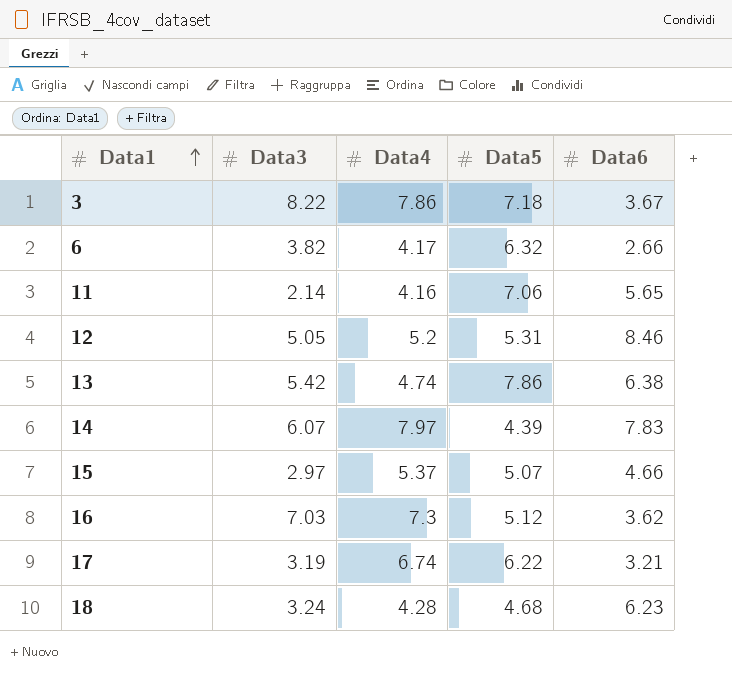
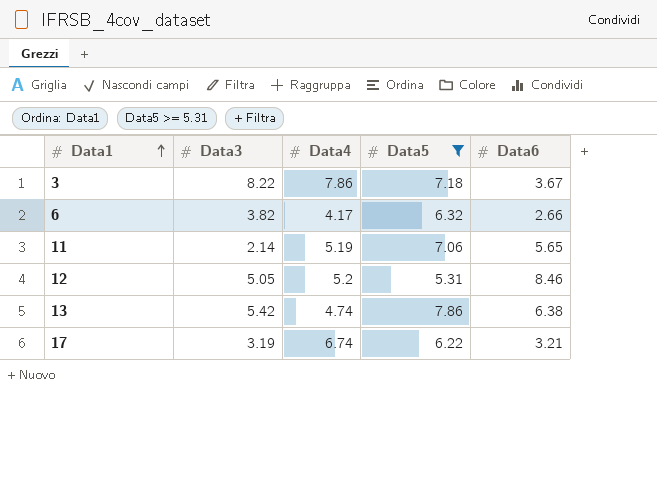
filter: none -> Data5 >= 5.31
11 | Data4: 4.16 -> 5.19

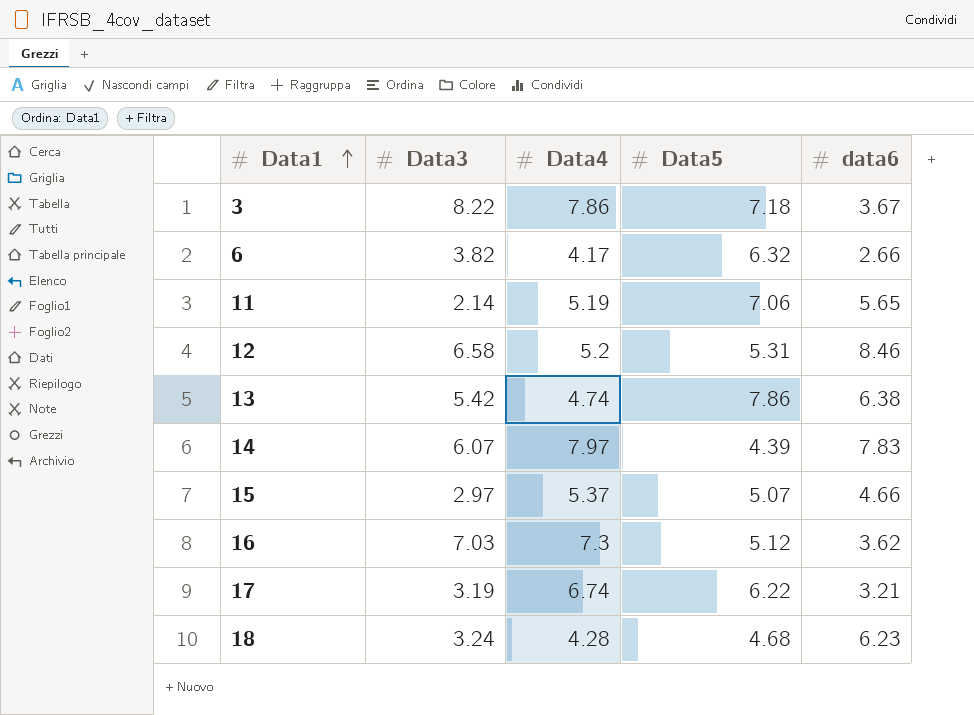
filter: Data5 >= 5.31 -> none
column name: Data6 -> data6
12 | Data3: 5.05 -> 6.58

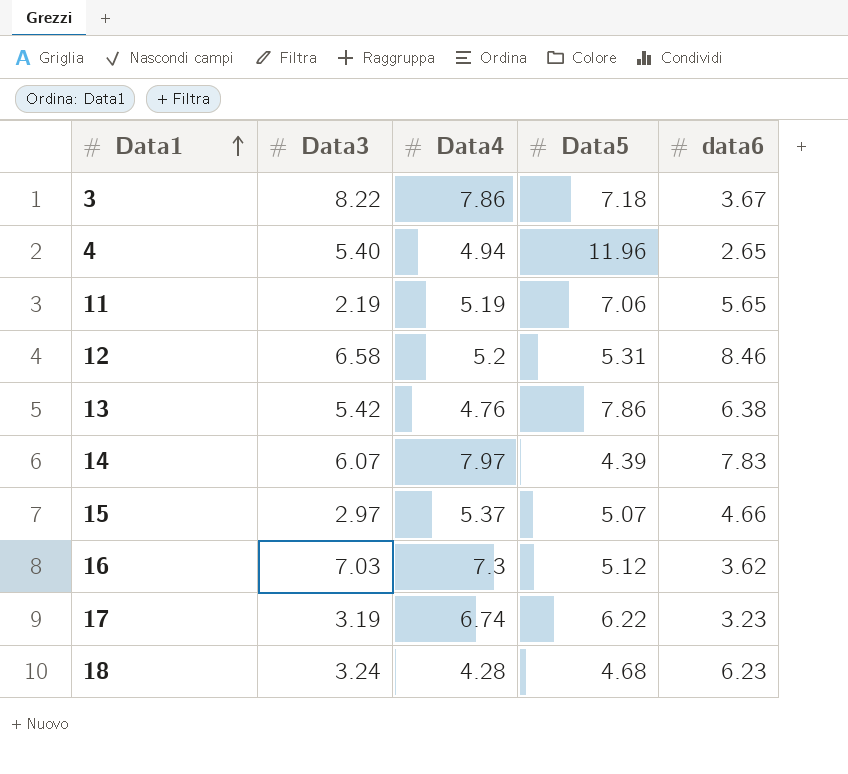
row 6: 3.82 | 4.17 | 6.32 | 2.66 -> none
row 4: none -> 5.40 | 4.94 | 11.96 | 2.65
11 | Data3: 2.14 -> 2.19
13 | Data4: 4.74 -> 4.76
17 | data6: 3.21 -> 3.23

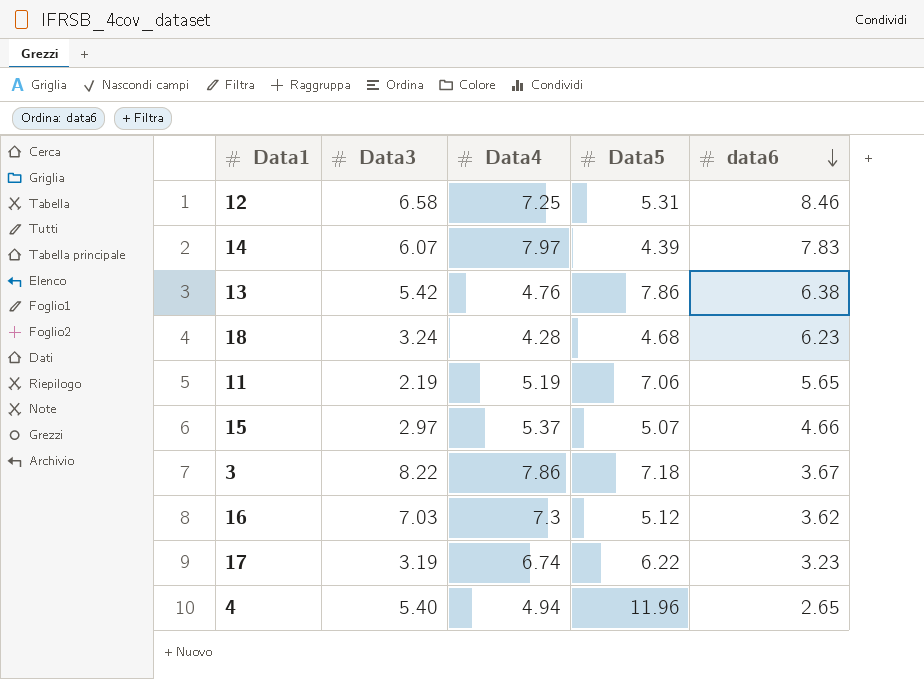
row order: Data1 ascending -> data6 descending
12 | Data4: 5.2 -> 7.25

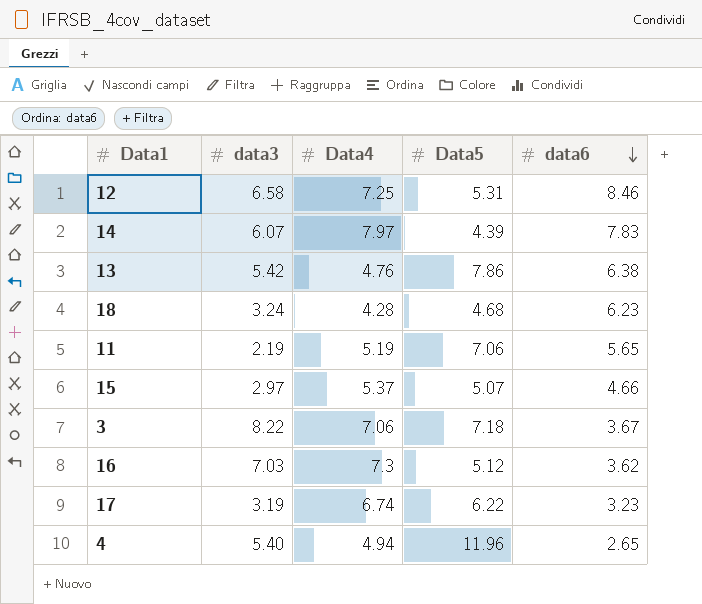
column name: Data3 -> data3
3 | Data4: 7.86 -> 7.06

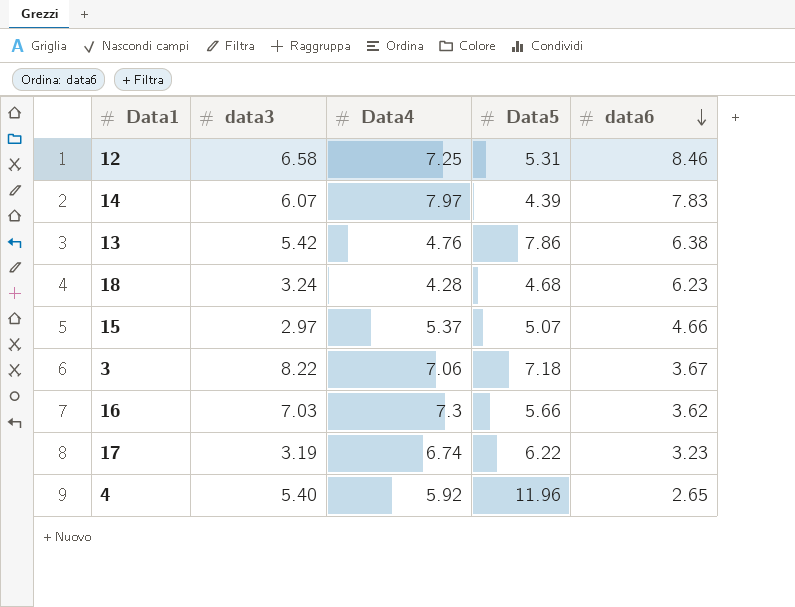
row 11: 2.19 | 5.19 | 7.06 | 5.65 -> none
16 | Data5: 5.12 -> 5.66
4 | Data4: 4.94 -> 5.92

